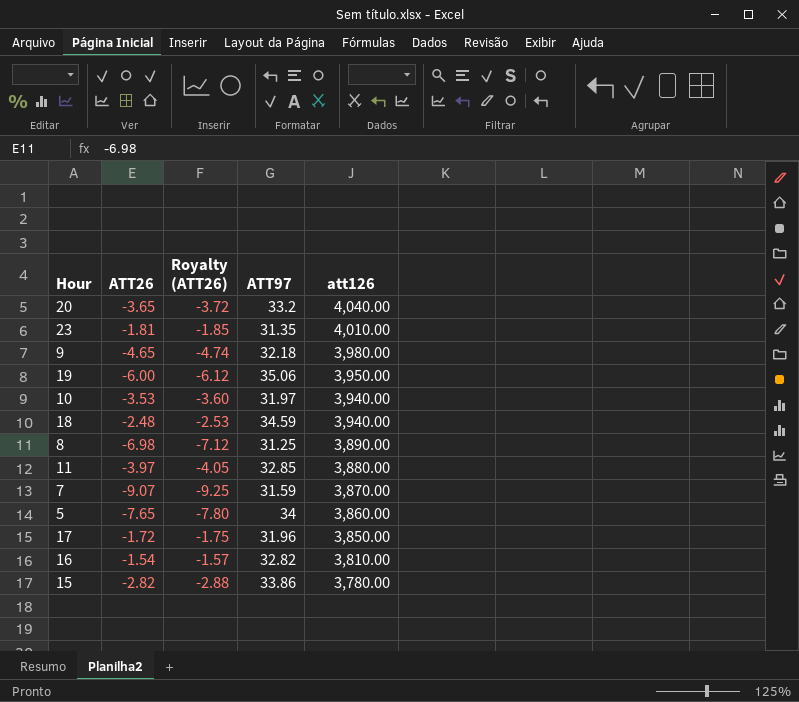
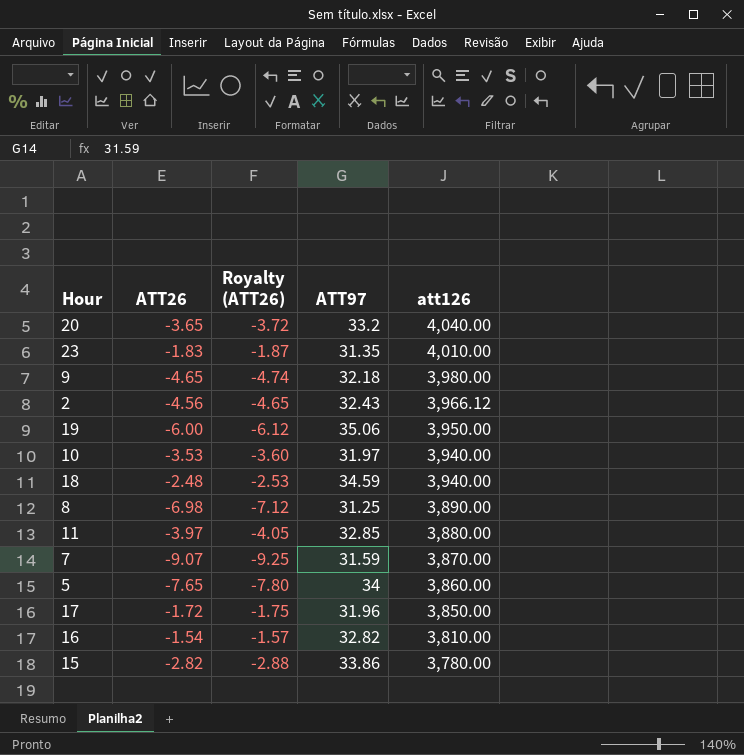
23 | ATT26: -1.81 -> -1.83
23 | Royalty (ATT26): -1.85 -> -1.87
row 2: none -> -4.56 | -4.65 | 32.43 | 3,966.12

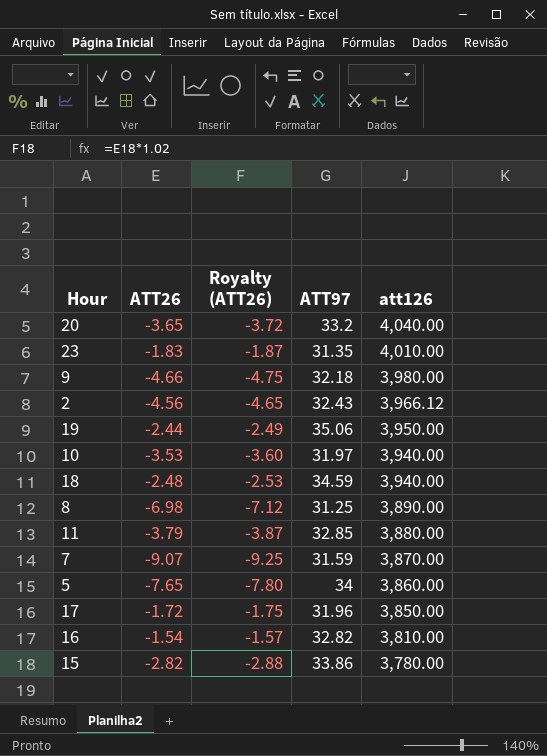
9 | ATT26: -4.65 -> -4.66
9 | Royalty (ATT26): -4.74 -> -4.75
19 | ATT26: -6.00 -> -2.44
19 | Royalty (ATT26): -6.12 -> -2.49
11 | ATT26: -3.97 -> -3.79
11 | Royalty (ATT26): -4.05 -> -3.87

